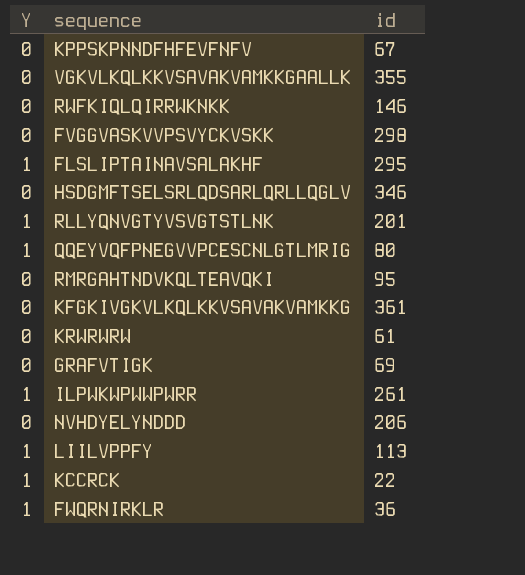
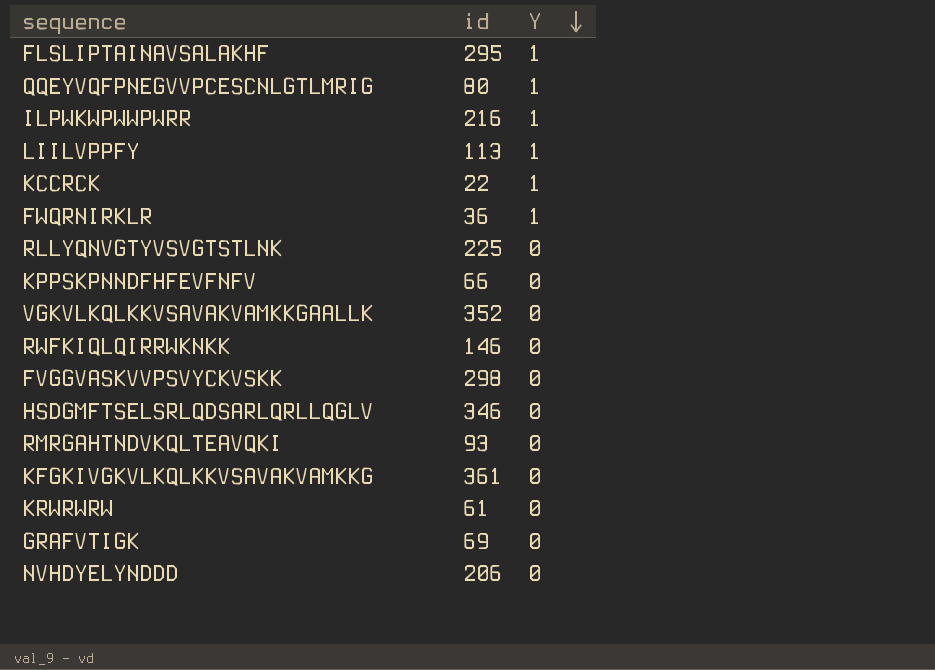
row order: none -> Y descending
column Y | position: 1 -> 3
ILPWKWPWWPWRR | id: 261 -> 216
RLLYQNVGTYVSVGTSTLNK | id: 201 -> 225
RLLYQNVGTYVSVGTSTLNK | Y: 1 -> 0
KPPSKPNNDFHFEVFNFV | id: 67 -> 66
VGKVLKQLKKVSAVAKVAMKKGAALLK | id: 355 -> 352
RMRGAHTNDVKQLTEAVQKI | id: 95 -> 93

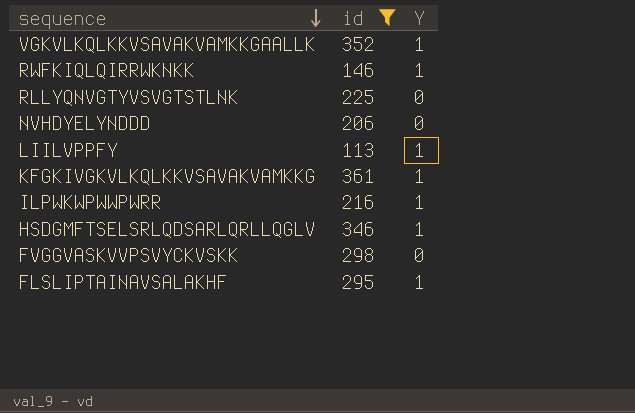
filter: none -> id >= 113
row order: Y descending -> sequence descending
VGKVLKQLKKVSAVAKVAMKKGAALLK | Y: 0 -> 1
RWFKIQLQIRRWKNKK | Y: 0 -> 1
KFGKIVGKVLKQLKKVSAVAKVAMKKG | Y: 0 -> 1
HSDGMFTSELSRLQDSARLQRLLQGLV | Y: 0 -> 1

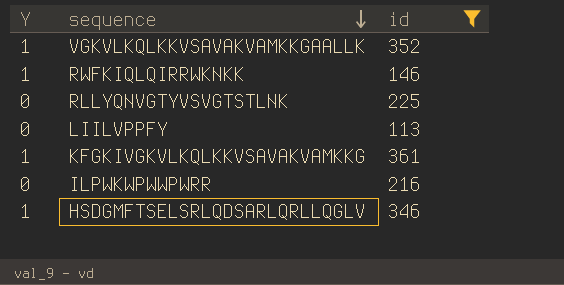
column Y | position: 3 -> 1
row NVHDYELYNDDD: 206 | 0 -> none
row FVGGVASKVVPSVYCKVSKK: 298 | 0 -> none
row FLSLIPTAINAVSALAKHF: 295 | 1 -> none
LIILVPPFY | Y: 1 -> 0
ILPWKWPWWPWRR | Y: 1 -> 0

